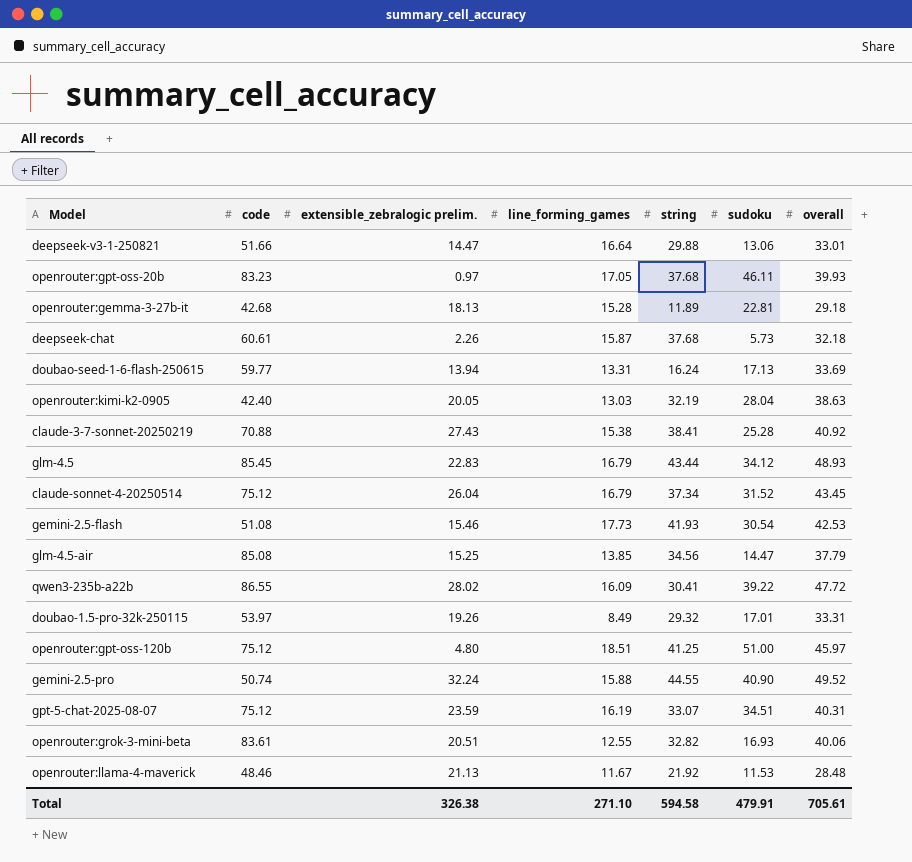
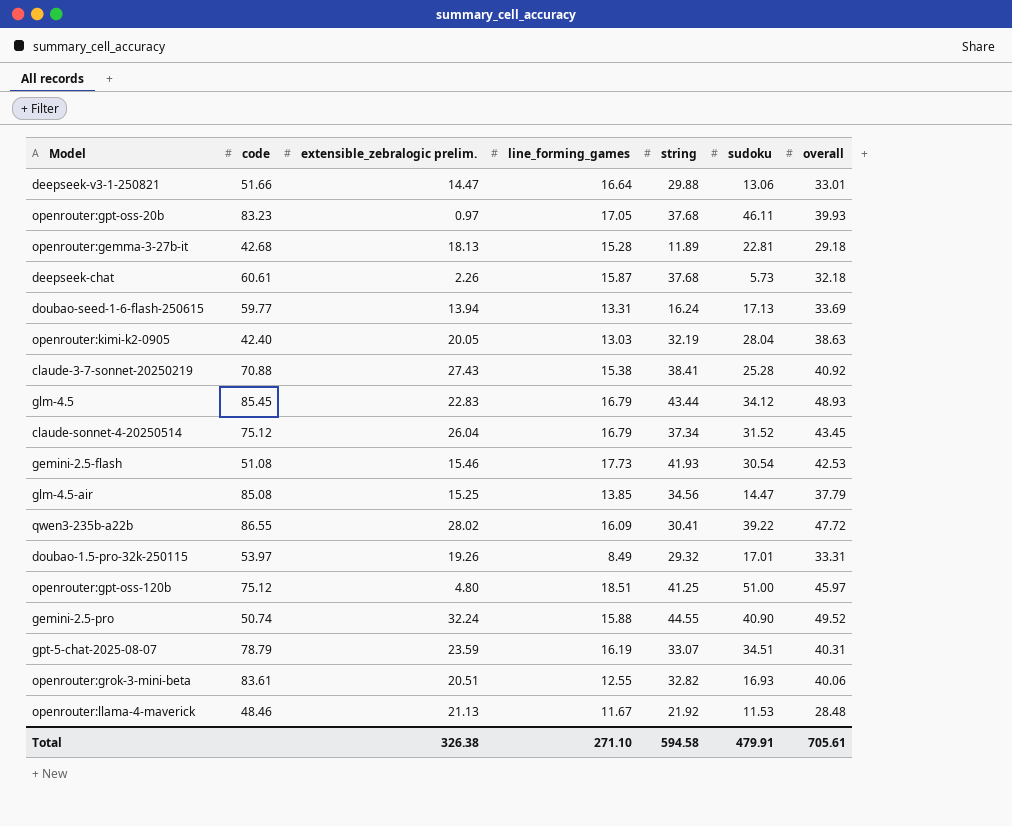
gpt-5-chat-2025-08-07 | code: 75.12 -> 78.79

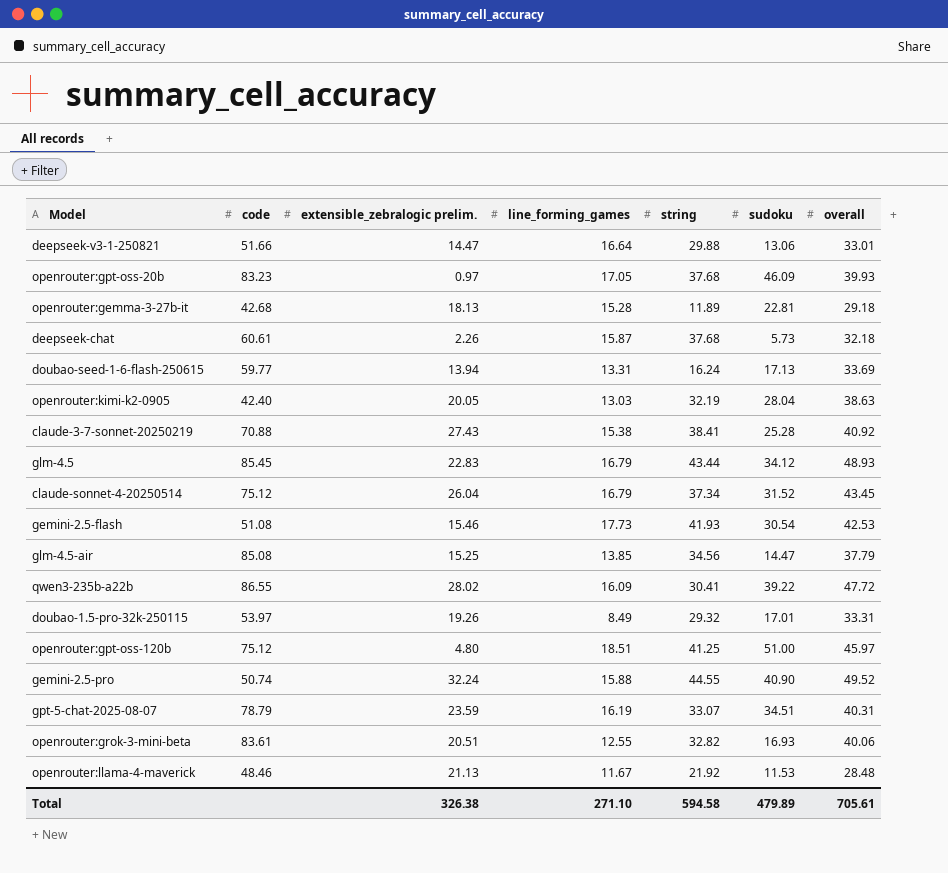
openrouter:gpt-oss-20b | sudoku: 46.11 -> 46.09
Total | sudoku: 479.91 -> 479.89

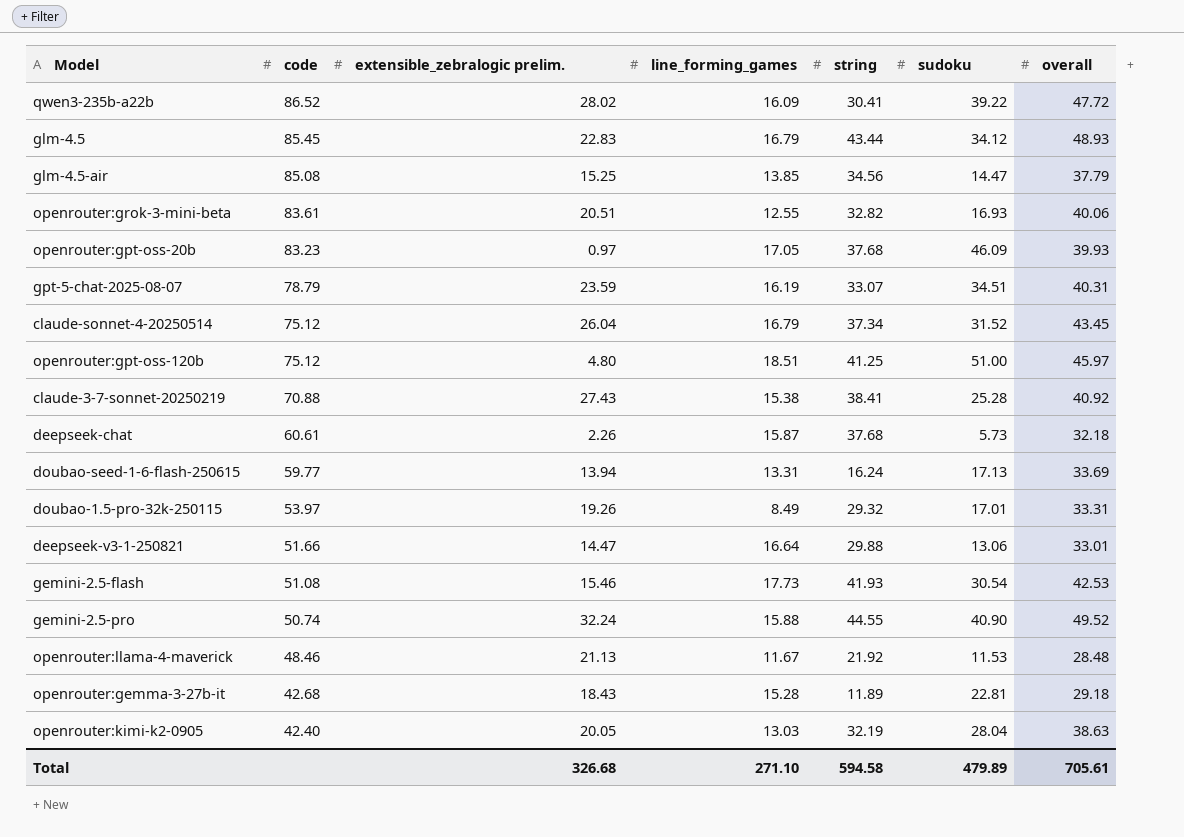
row order: none -> code descending
qwen3-235b-a22b | code: 86.55 -> 86.52
openrouter:gemma-3-27b-it | extensible_zebralogic prelim.: 18.13 -> 18.43
Total | extensible_zebralogic prelim.: 326.38 -> 326.68

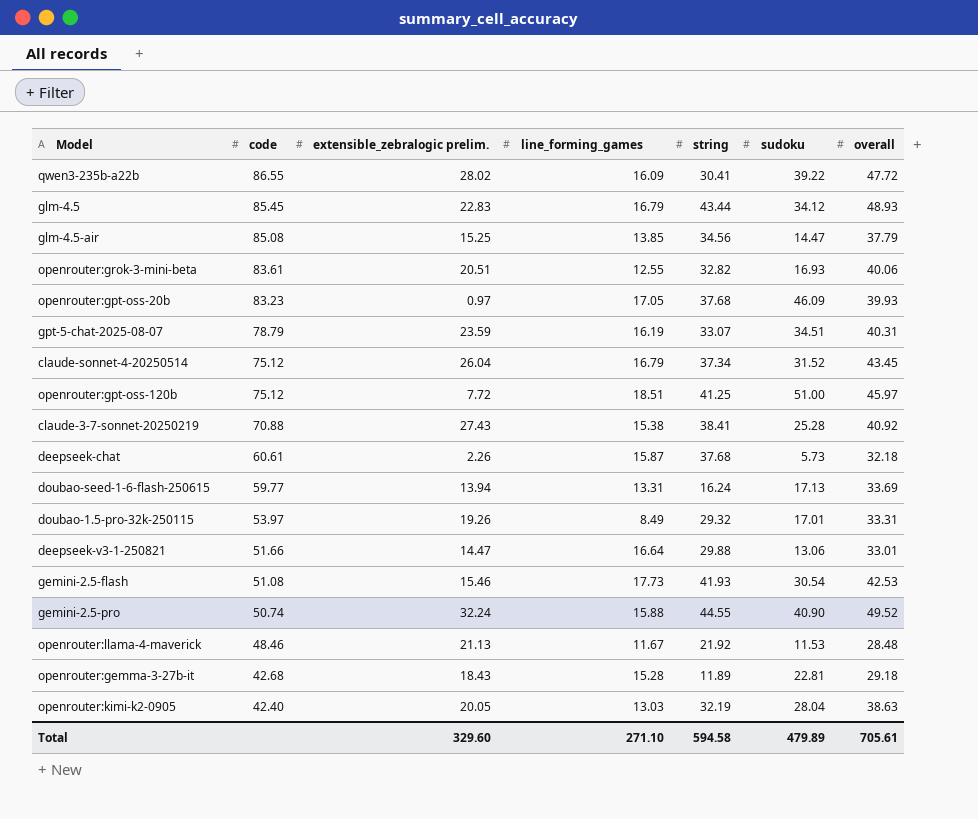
qwen3-235b-a22b | code: 86.52 -> 86.55
openrouter:gpt-oss-120b | extensible_zebralogic prelim.: 4.80 -> 7.72
Total | extensible_zebralogic prelim.: 326.68 -> 329.60

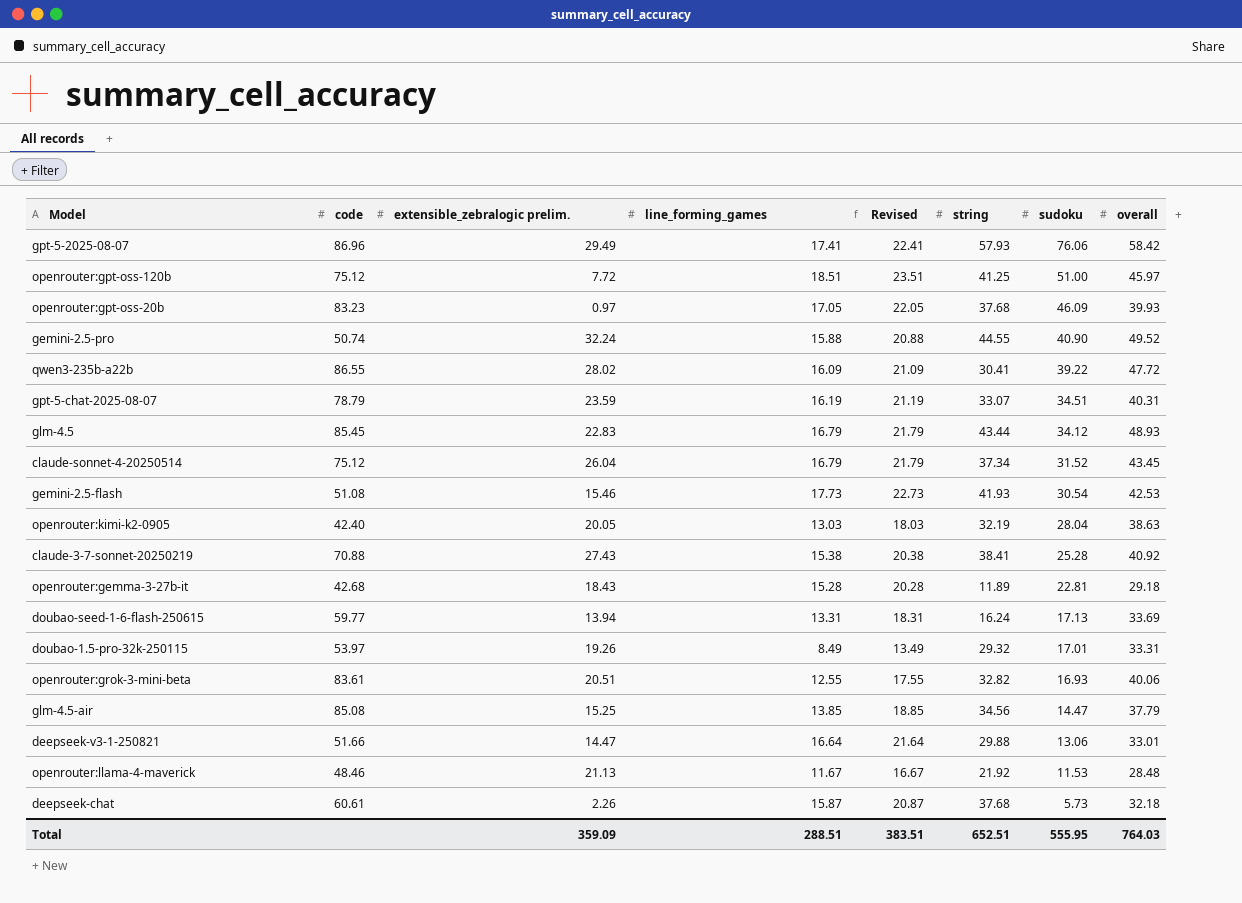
row order: code descending -> sudoku descending
column Revised | formula: none -> [line_forming_games] + 5
row gpt-5-2025-08-07: none -> 86.96 | 29.49 | 17.41 | 22.41 | 57.93 | 76.06 | 58.42
Total | extensible_zebralogic prelim.: 329.60 -> 359.09
Total | line_forming_games: 271.10 -> 288.51
Total | string: 594.58 -> 652.51
Total | sudoku: 479.89 -> 555.95
Total | overall: 705.61 -> 764.03

